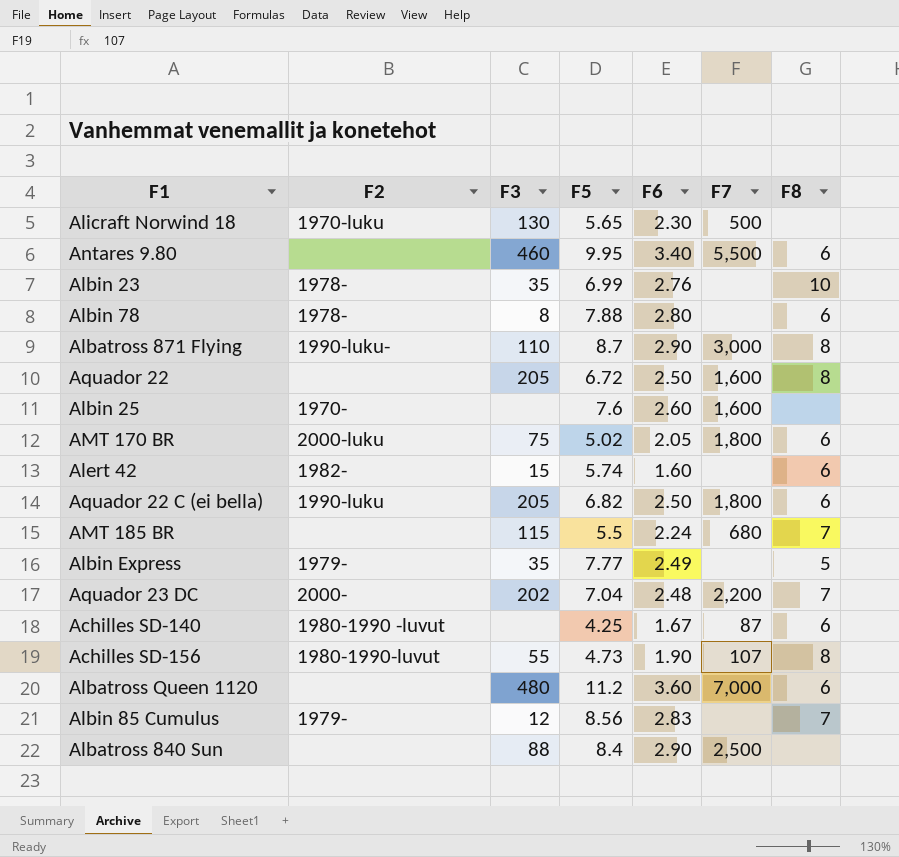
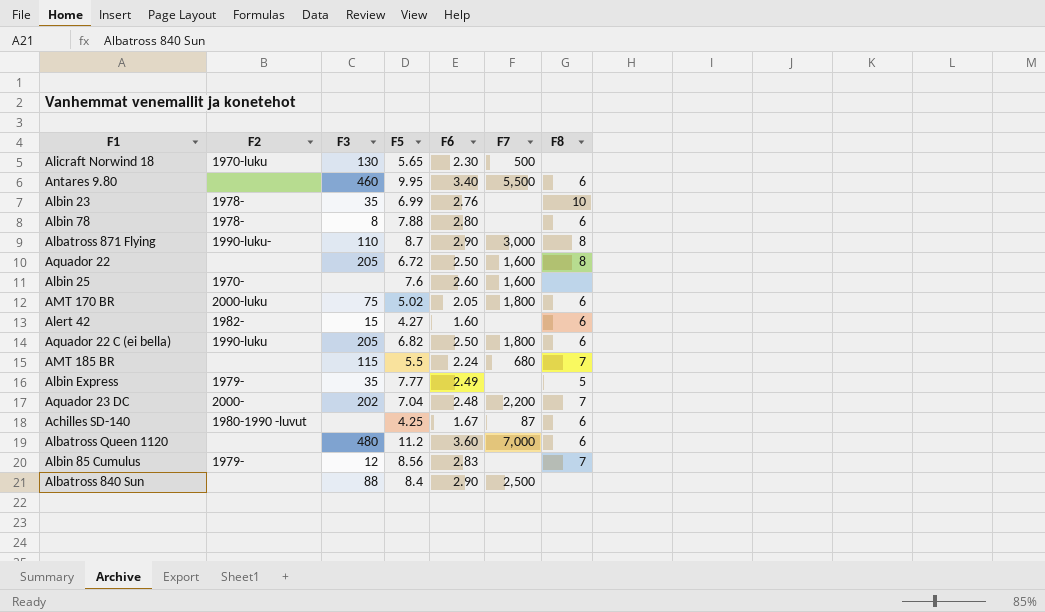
row Achilles SD-156: 1980-1990-luvut | 55 | 4.73 | 1.90 | 107 | 8 -> none
Alert 42 | F5: 5.74 -> 4.27

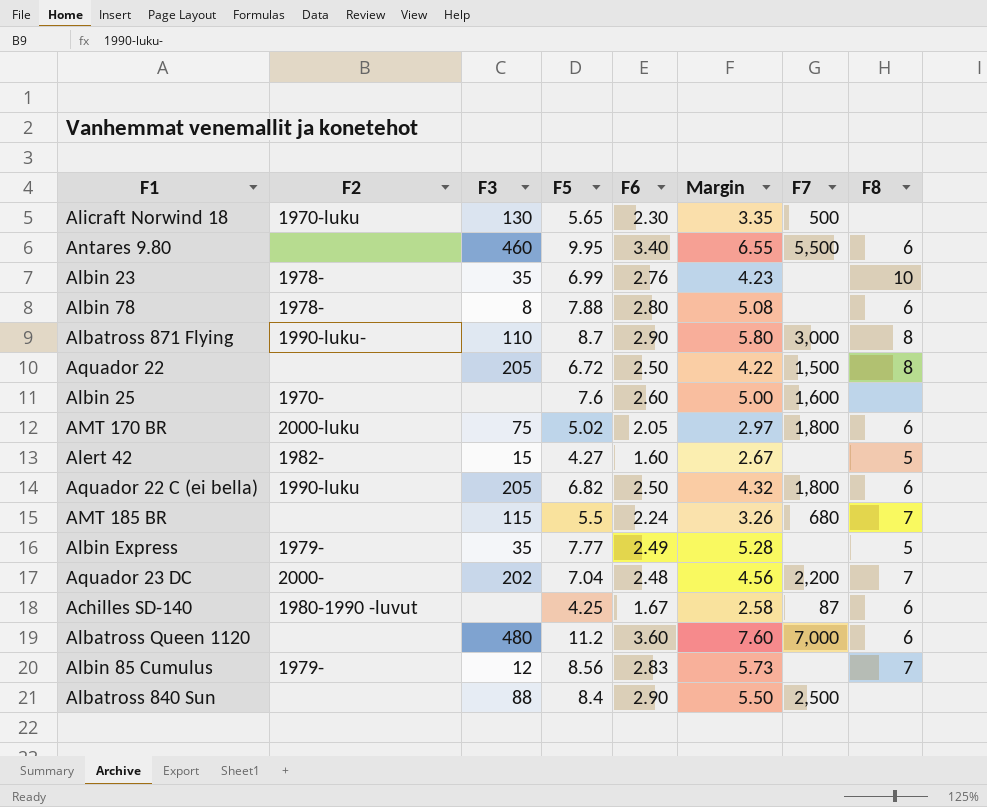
column Margin | formula: none -> [F5] - [F6]
Aquador 22 | F7: 1,600 -> 1,500
Alert 42 | F8: 6 -> 5

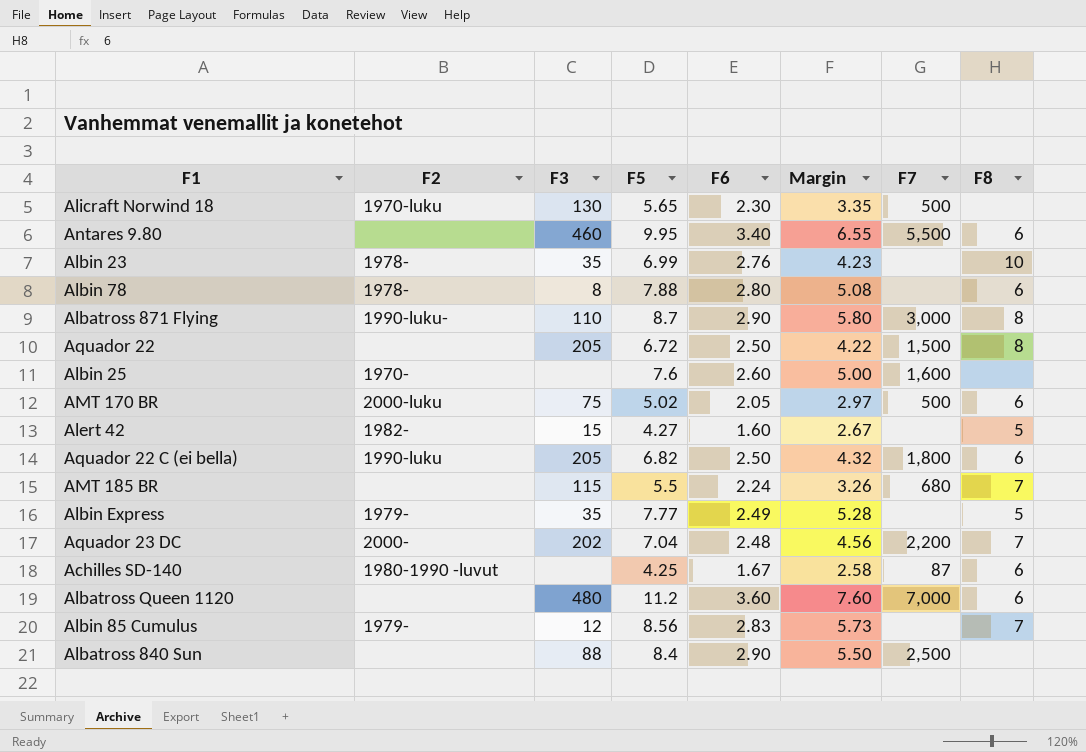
AMT 170 BR | F7: 1,800 -> 500

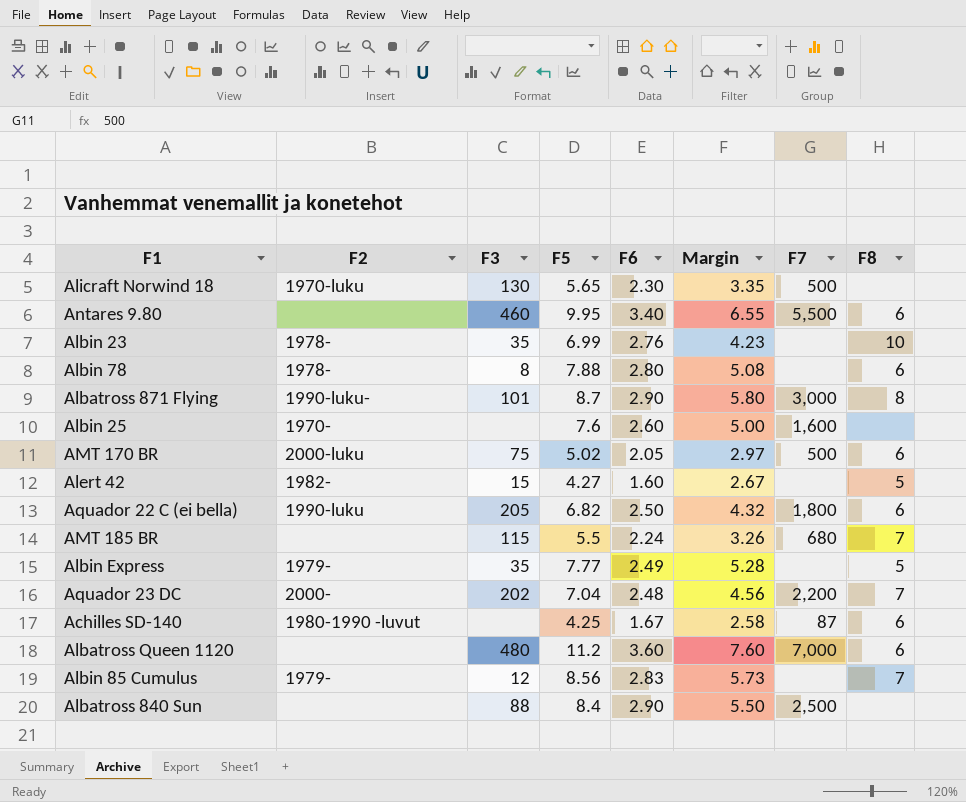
row Aquador 22: none | 205 | 6.72 | 2.50 | 4.22 | 1,500 | 8 -> none
Albatross 871 Flying | F3: 110 -> 101

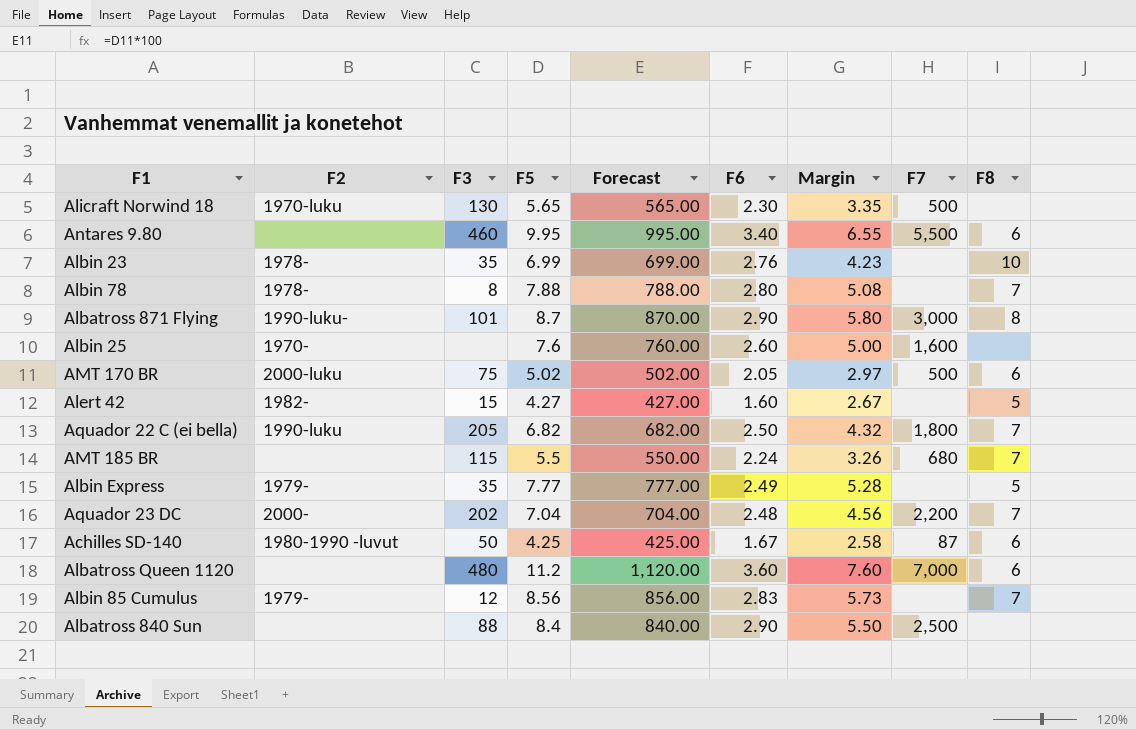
column Forecast | formula: none -> [F5] * 100
Albin 78 | F8: 6 -> 7
Aquador 22 C (ei bella) | F8: 6 -> 7
Achilles SD-140 | F3: none -> 50

